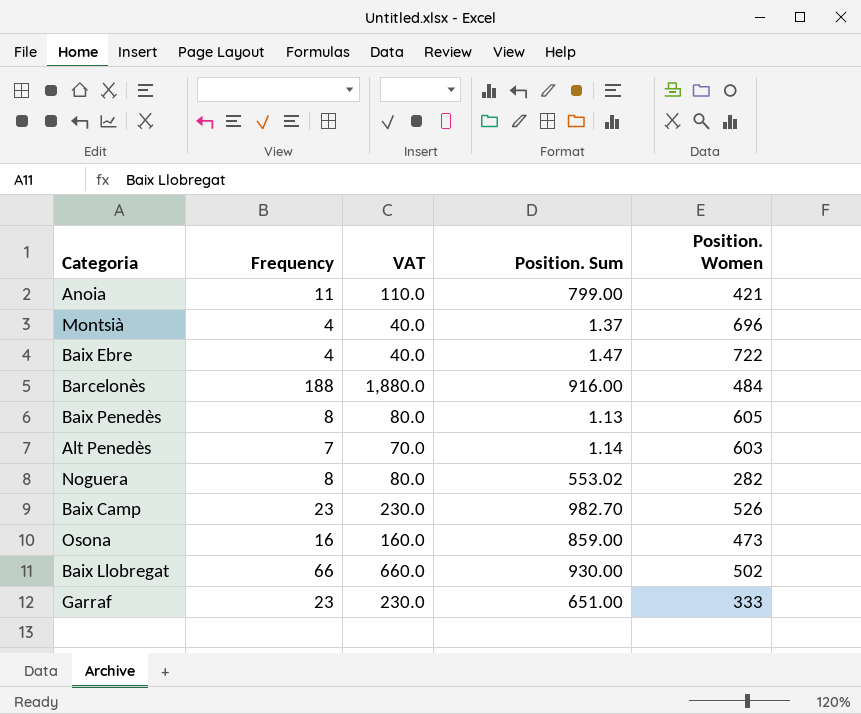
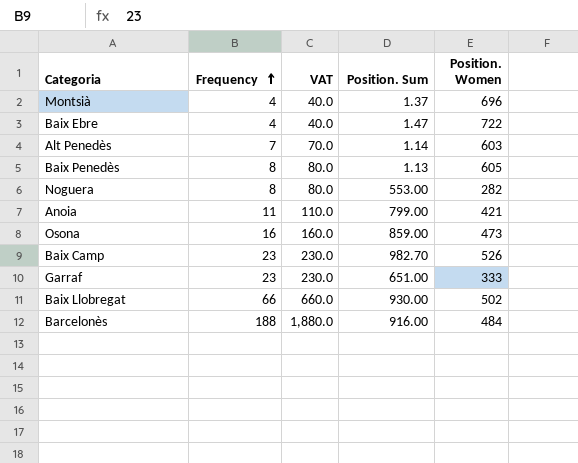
row order: none -> Frequency ascending
Noguera | Position. Sum: 553.02 -> 553.00

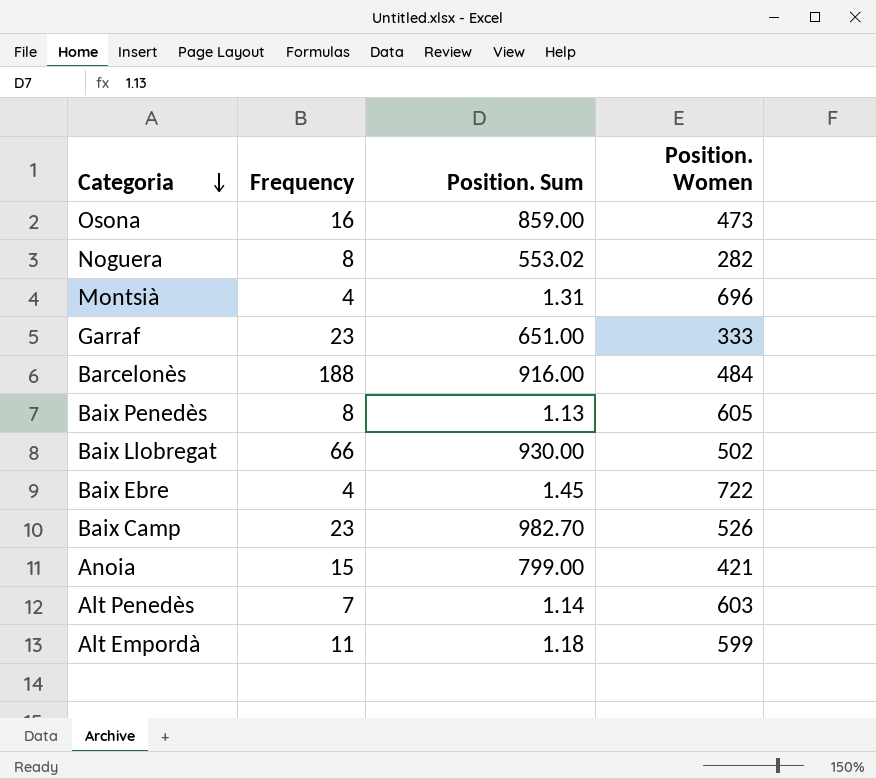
row order: Frequency ascending -> Categoria descending
column VAT | formula: [Frequency] * 10 -> none
Noguera | Position. Sum: 553.00 -> 553.02
Montsià | Position. Sum: 1.37 -> 1.31
Baix Ebre | Position. Sum: 1.47 -> 1.45
Anoia | Frequency: 11 -> 15
row Alt Empordà: none -> 11 | 1.18 | 599

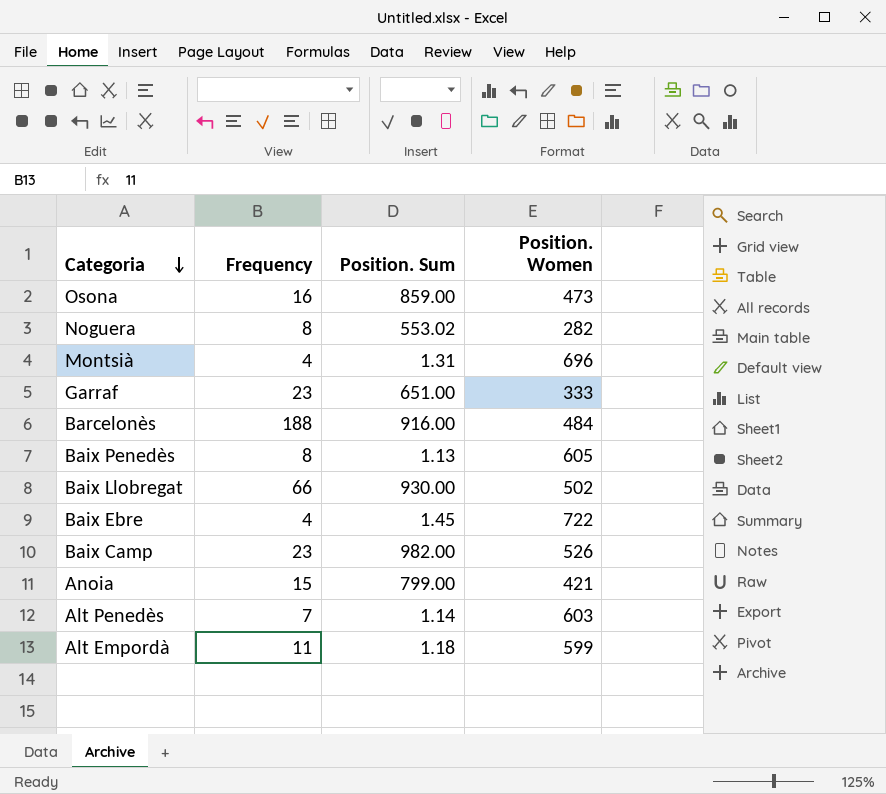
Baix Camp | Position. Sum: 982.70 -> 982.00

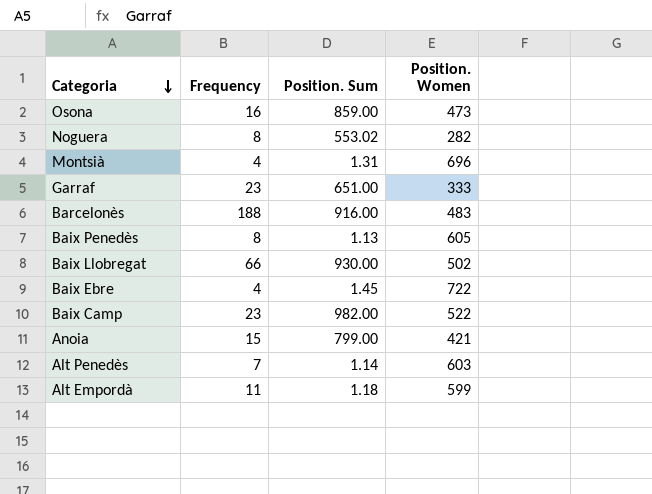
Barcelonès | Position. Women: 484 -> 483
Baix Camp | Position. Women: 526 -> 522

